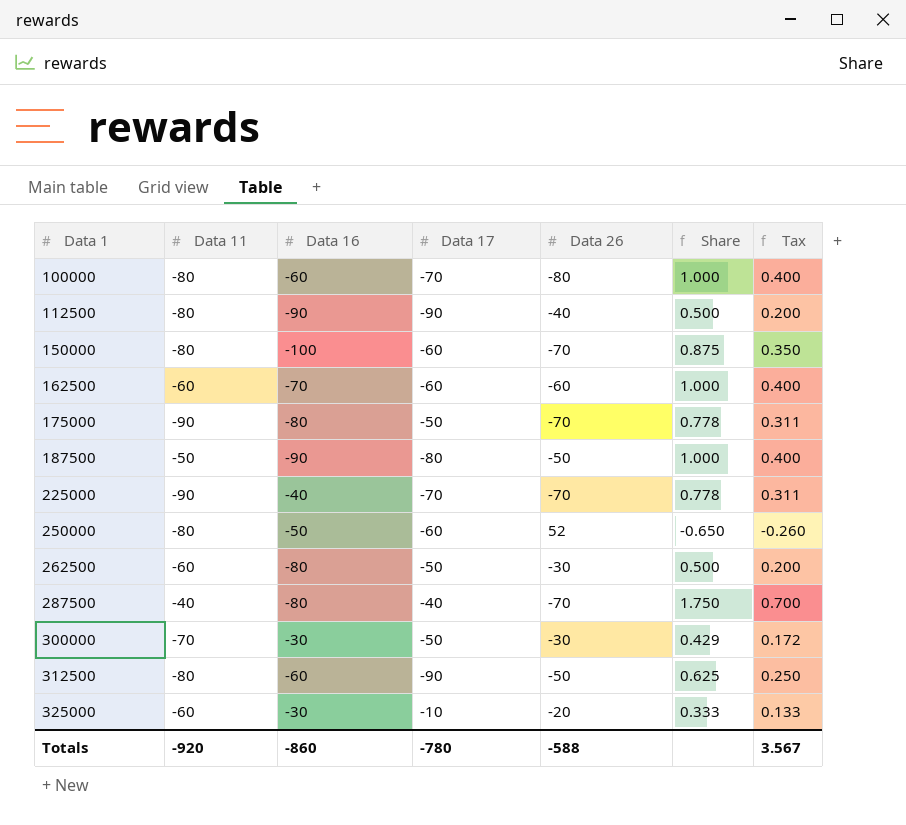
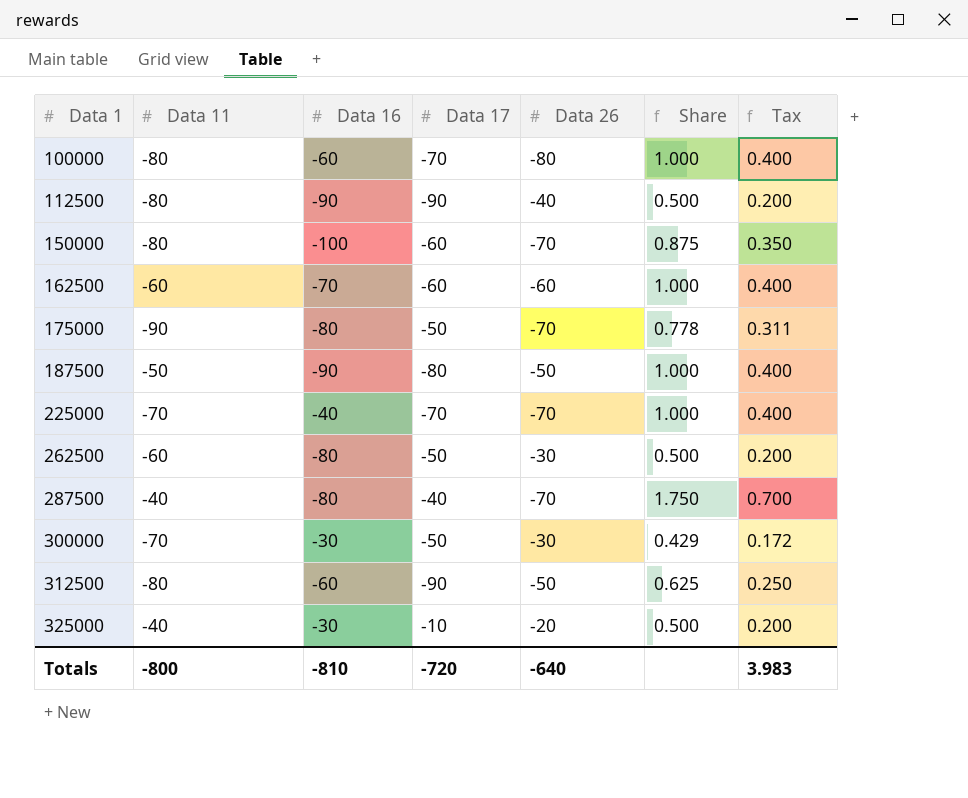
row 250000: -80 | -50 | -60 | 52 | -0.650 | -0.260 -> none
225000 | Data 11: -90 -> -70
225000 | Share: 0.778 -> 1.000
225000 | Tax: 0.311 -> 0.400
325000 | Data 11: -60 -> -40
325000 | Share: 0.333 -> 0.500
325000 | Tax: 0.133 -> 0.200
Totals | Data 11: -920 -> -800
Totals | Data 16: -860 -> -810
Totals | Data 17: -780 -> -720
Totals | Data 26: -588 -> -640
Totals | Tax: 3.567 -> 3.983

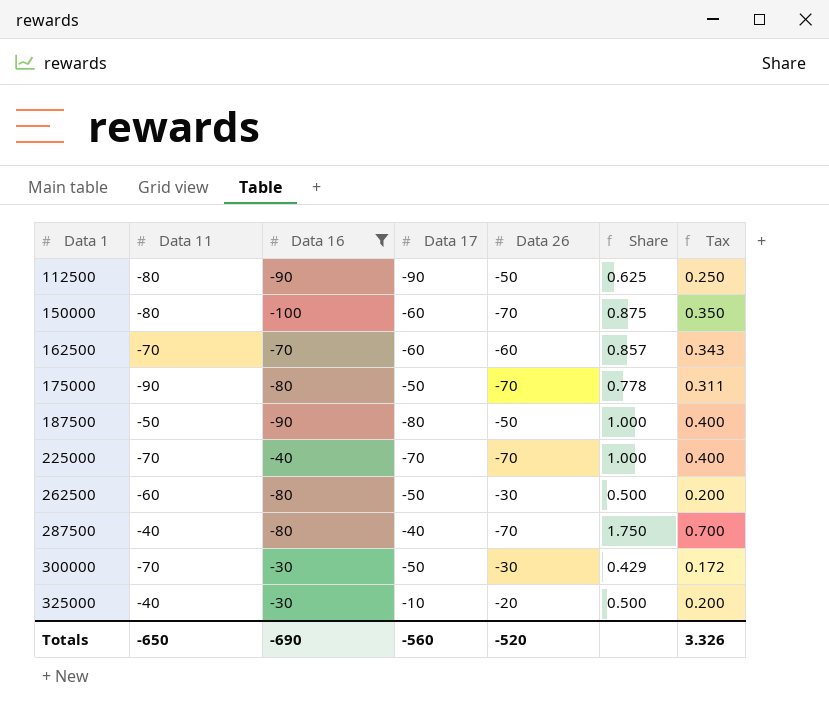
filter: none -> Data 16 != -60
112500 | Data 26: -40 -> -50
112500 | Share: 0.500 -> 0.625
112500 | Tax: 0.200 -> 0.250
162500 | Data 11: -60 -> -70
162500 | Share: 1.000 -> 0.857
162500 | Tax: 0.400 -> 0.343
Totals | Data 11: -800 -> -650
Totals | Data 16: -810 -> -690
Totals | Data 17: -720 -> -560
Totals | Data 26: -640 -> -520
Totals | Tax: 3.983 -> 3.326

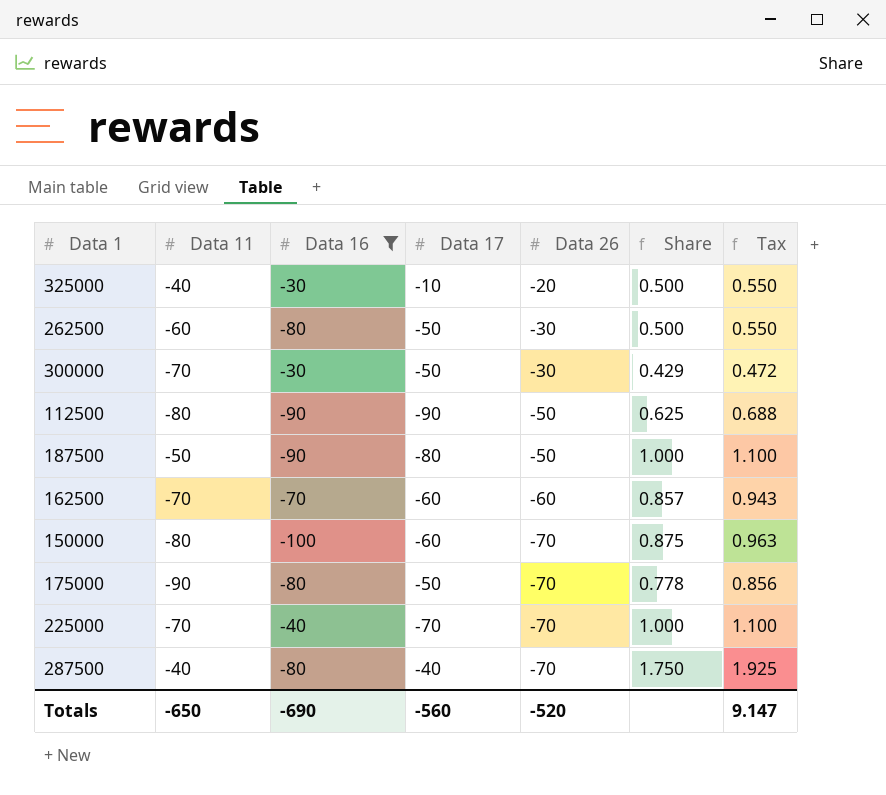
row order: Data 1 ascending -> Data 26 descending
column Tax | formula: [Share] * 0.4 -> [Share] * 1.1
Totals | Tax: 3.326 -> 9.147

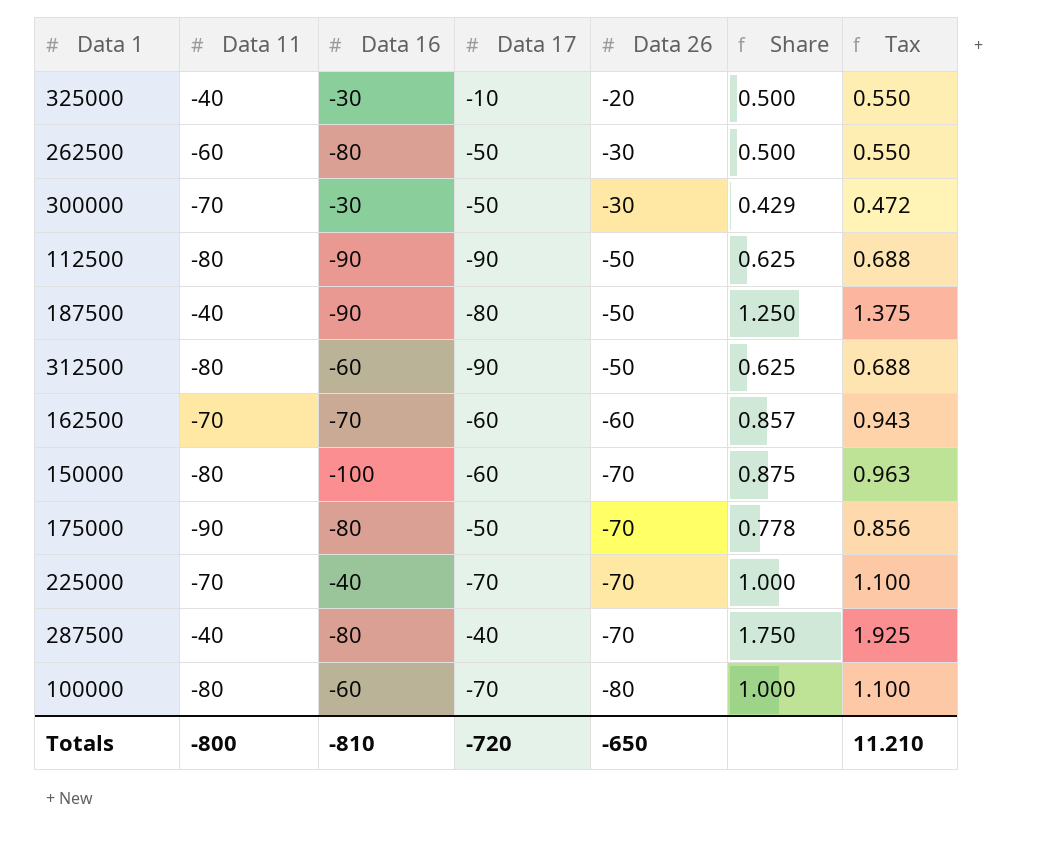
filter: Data 16 != -60 -> none
187500 | Data 11: -50 -> -40
187500 | Share: 1.000 -> 1.250
187500 | Tax: 1.100 -> 1.375
Totals | Data 11: -650 -> -800
Totals | Data 16: -690 -> -810
Totals | Data 17: -560 -> -720
Totals | Data 26: -520 -> -650
Totals | Tax: 9.147 -> 11.210

